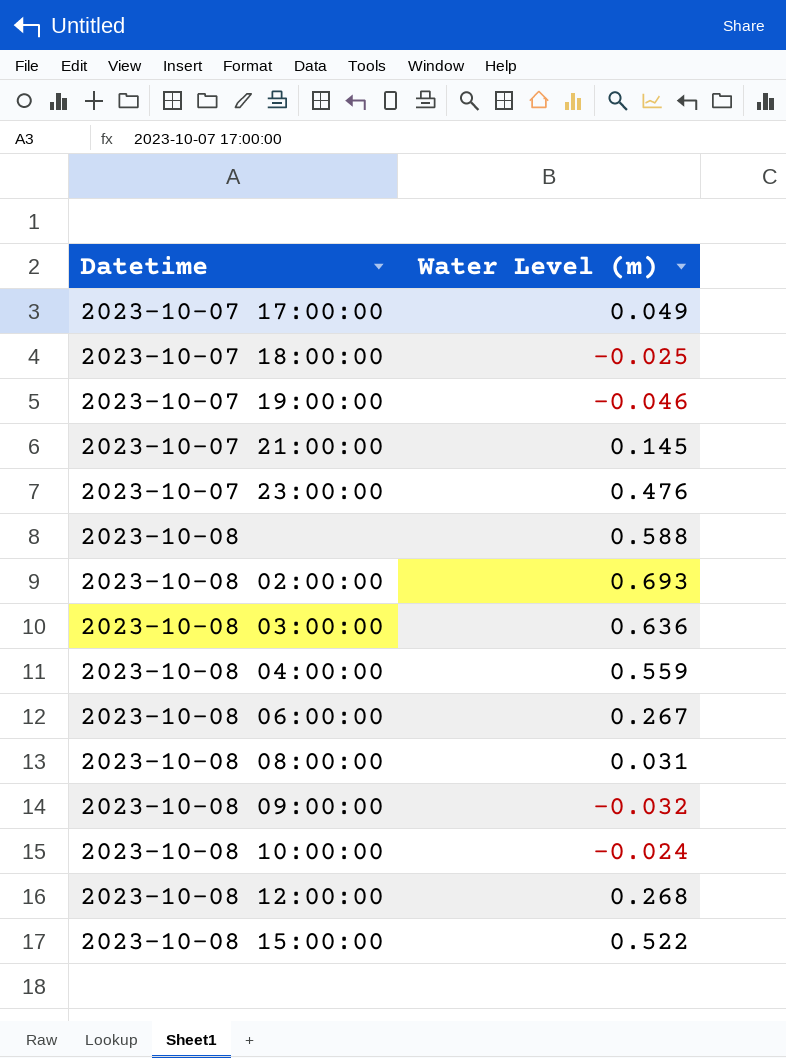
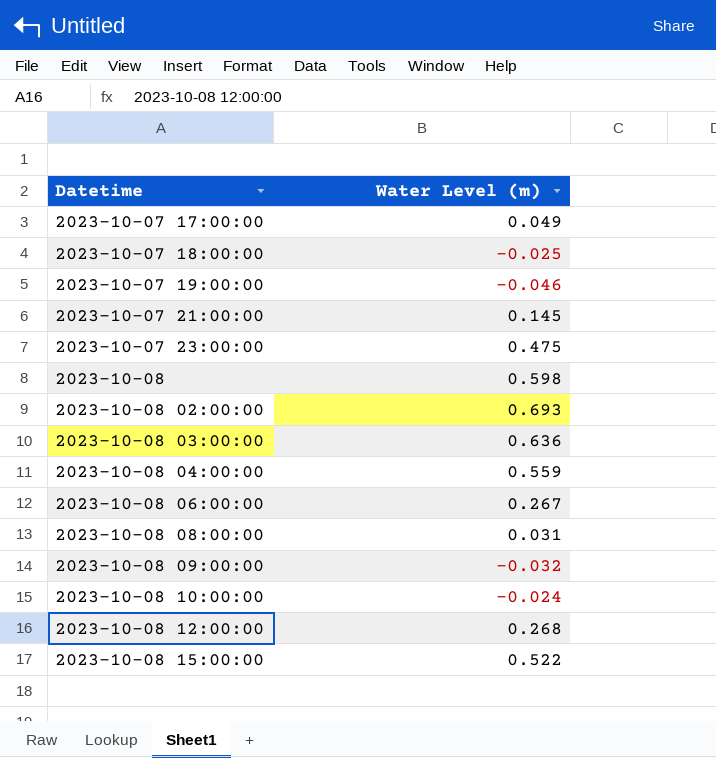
2023-10-07 23:00:00 | Water Level (m): 0.476 -> 0.475
2023-10-08 | Water Level (m): 0.588 -> 0.598

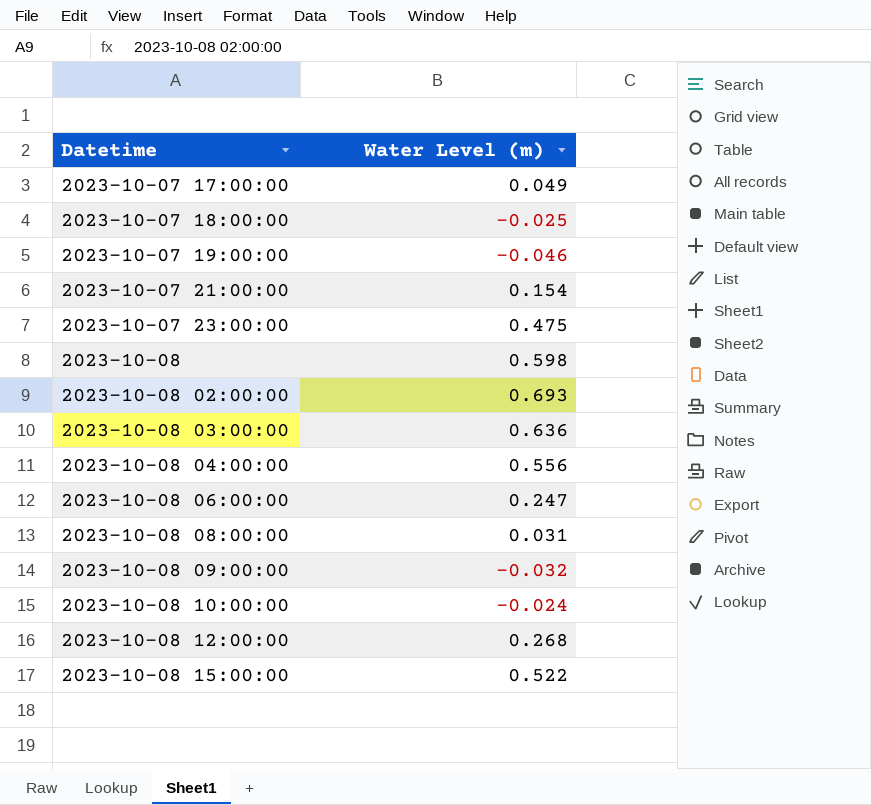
2023-10-07 21:00:00 | Water Level (m): 0.145 -> 0.154
2023-10-08 04:00:00 | Water Level (m): 0.559 -> 0.556
2023-10-08 06:00:00 | Water Level (m): 0.267 -> 0.247

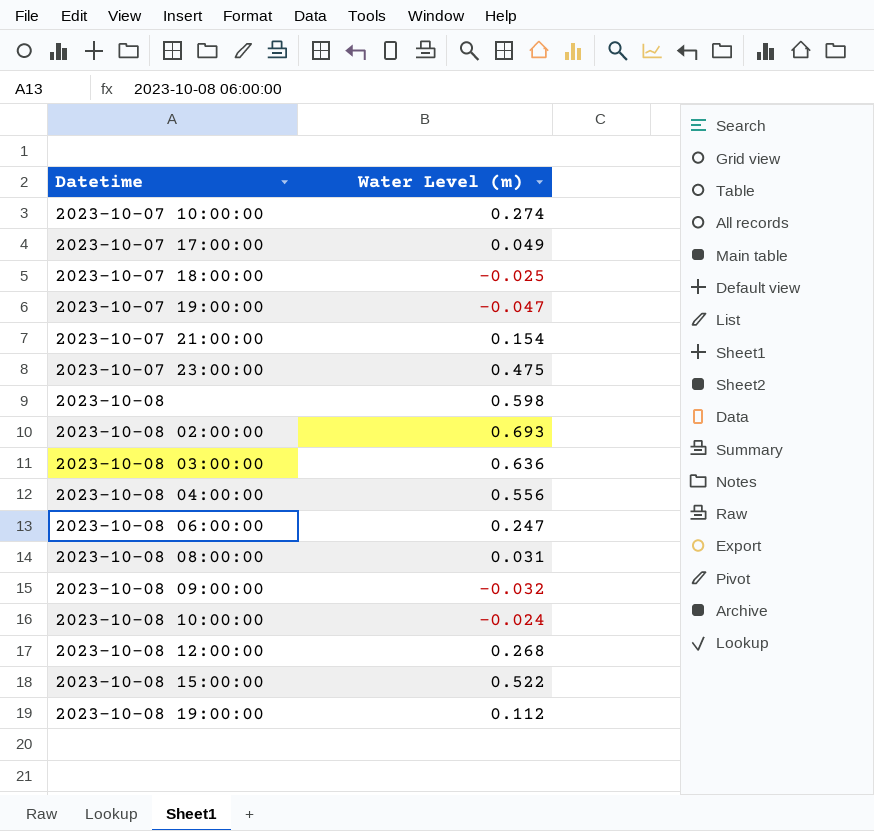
row 2023-10-07 10:00:00: none -> 0.274
2023-10-07 19:00:00 | Water Level (m): -0.046 -> -0.047
row 2023-10-08 19:00:00: none -> 0.112

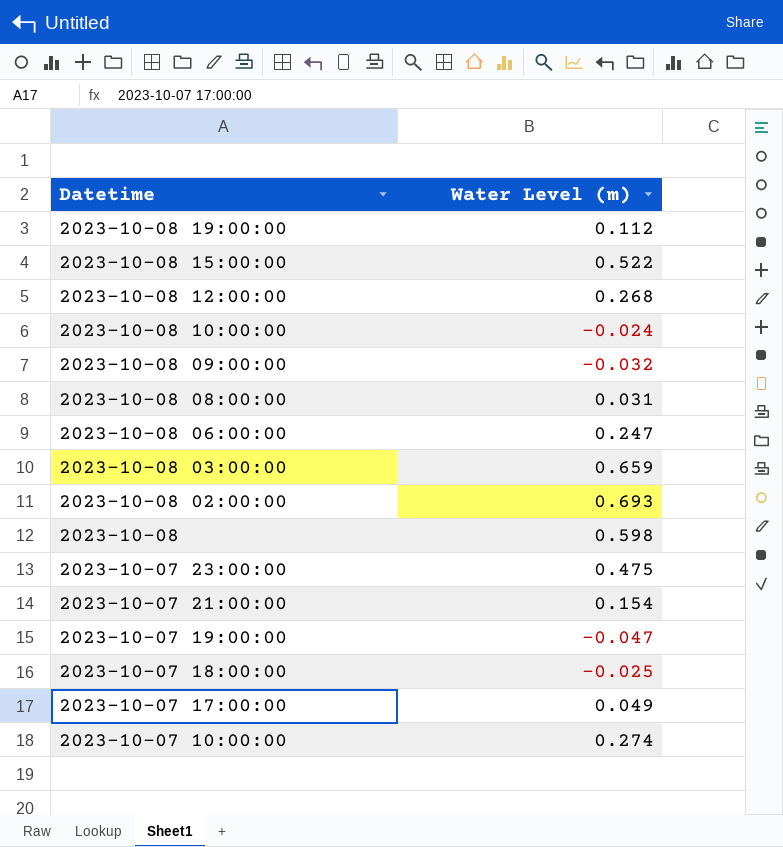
row order: Datetime ascending -> Datetime descending
row 2023-10-08 04:00:00: 0.556 -> none
2023-10-08 03:00:00 | Water Level (m): 0.636 -> 0.659

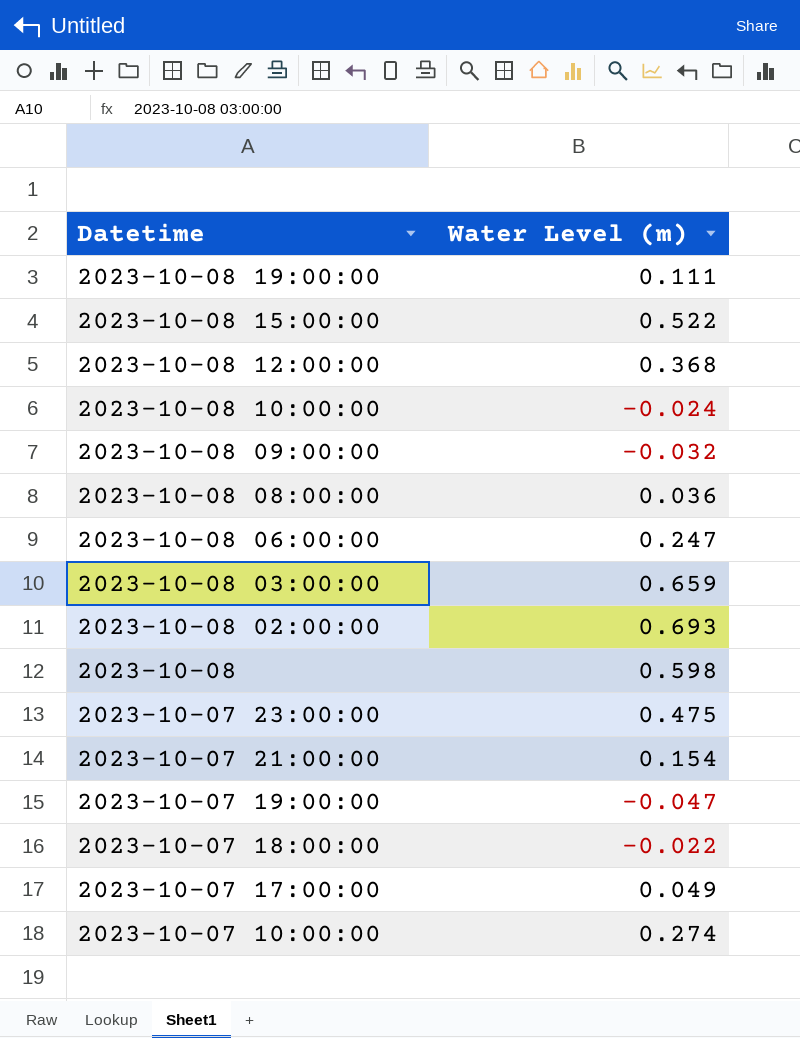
2023-10-08 19:00:00 | Water Level (m): 0.112 -> 0.111
2023-10-08 12:00:00 | Water Level (m): 0.268 -> 0.368
2023-10-08 08:00:00 | Water Level (m): 0.031 -> 0.036
2023-10-07 18:00:00 | Water Level (m): -0.025 -> -0.022

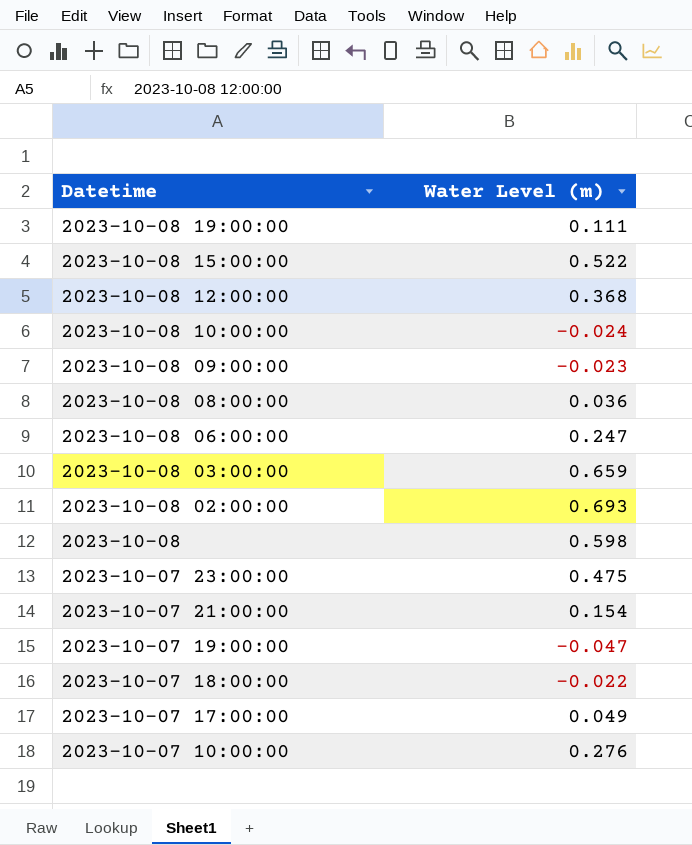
2023-10-08 09:00:00 | Water Level (m): -0.032 -> -0.023
2023-10-07 10:00:00 | Water Level (m): 0.274 -> 0.276

